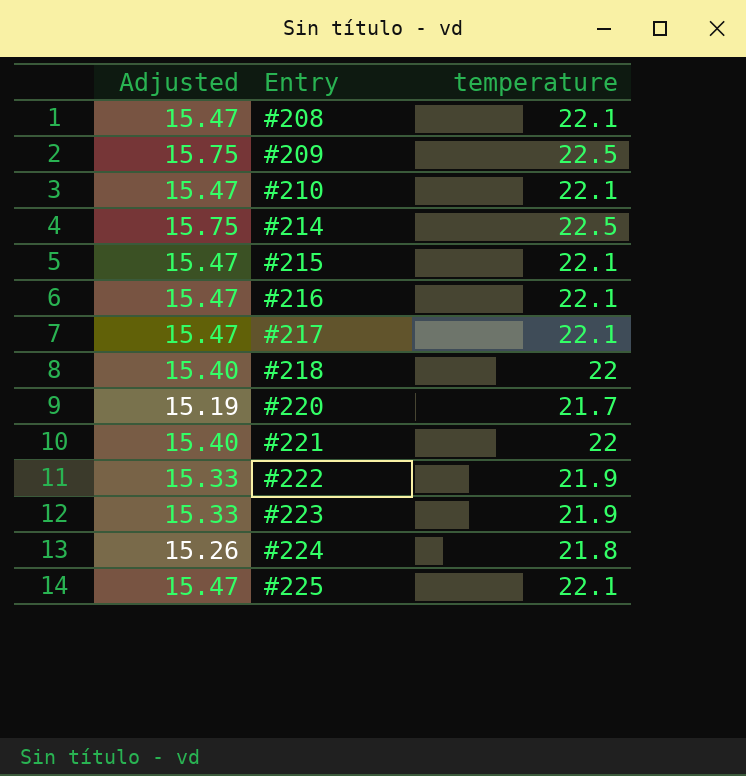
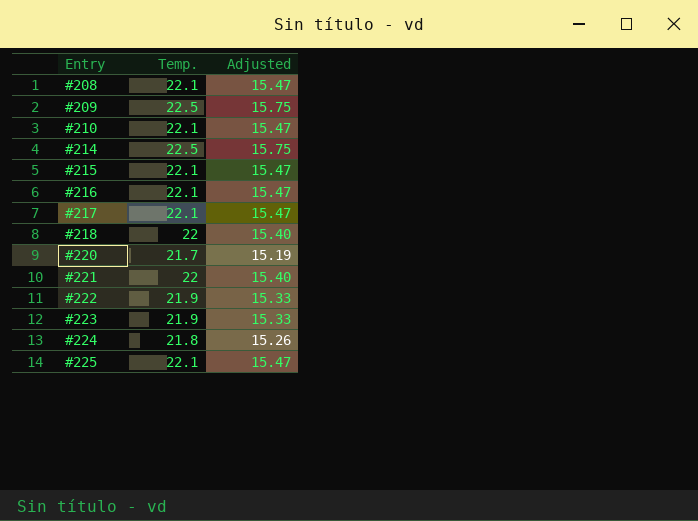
column name: temperature -> Temp.
column Adjusted | position: 1 -> 3

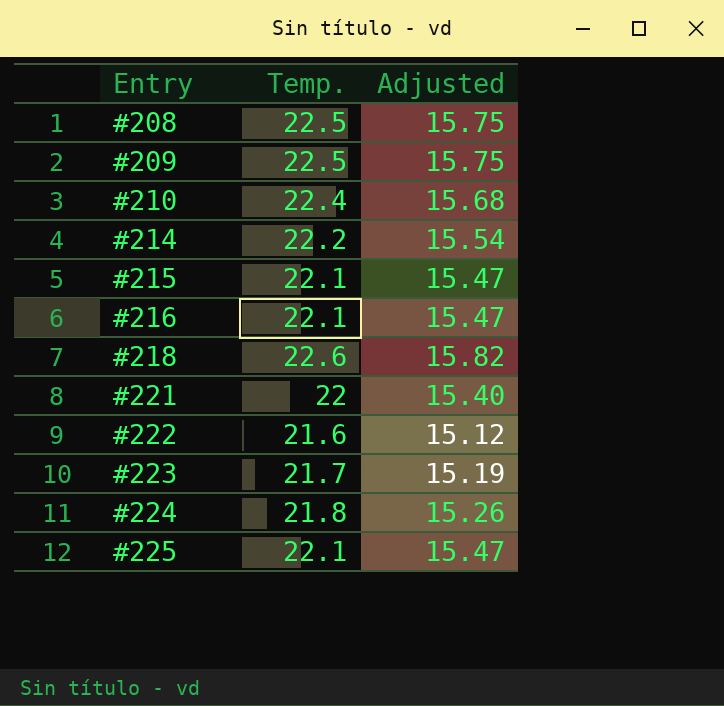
row #217: 22.1 | 15.47 -> none
row #220: 21.7 | 15.19 -> none
#208 | Temp.: 22.1 -> 22.5
#208 | Adjusted: 15.47 -> 15.75
#210 | Temp.: 22.1 -> 22.4
#210 | Adjusted: 15.47 -> 15.68
#214 | Temp.: 22.5 -> 22.2
#214 | Adjusted: 15.75 -> 15.54
#218 | Temp.: 22 -> 22.6
#218 | Adjusted: 15.40 -> 15.82
#222 | Temp.: 21.9 -> 21.6
#222 | Adjusted: 15.33 -> 15.12
#223 | Temp.: 21.9 -> 21.7
#223 | Adjusted: 15.33 -> 15.19

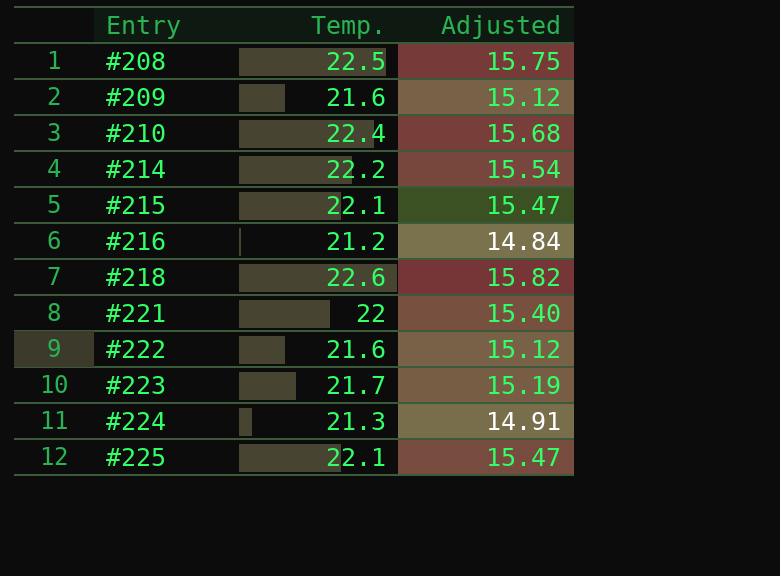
#209 | Temp.: 22.5 -> 21.6
#209 | Adjusted: 15.75 -> 15.12
#216 | Temp.: 22.1 -> 21.2
#216 | Adjusted: 15.47 -> 14.84
#224 | Temp.: 21.8 -> 21.3
#224 | Adjusted: 15.26 -> 14.91

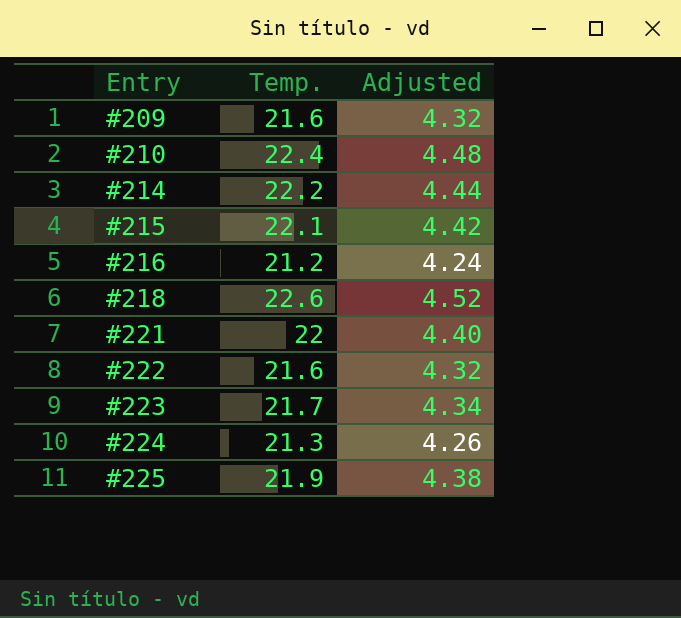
column Adjusted | formula: [Temp.] * 0.7 -> [Temp.] * 0.2
row #208: 22.5 | 15.75 -> none
#225 | Temp.: 22.1 -> 21.9

